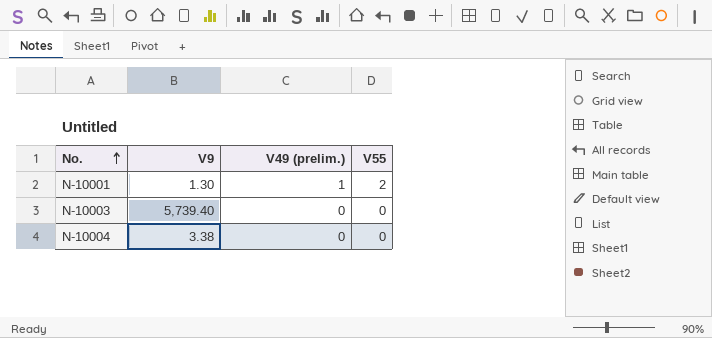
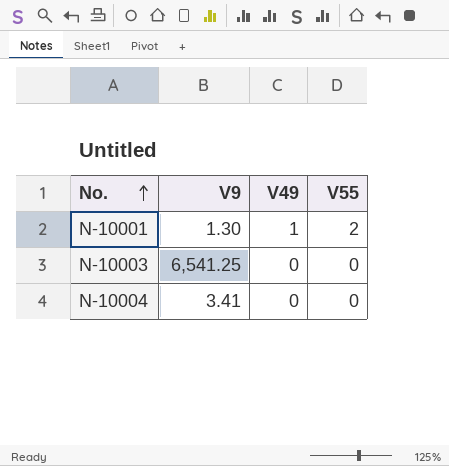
column name: V49 (prelim.) -> V49
N-10003 | V9: 5,739.40 -> 6,541.25
N-10004 | V9: 3.38 -> 3.41

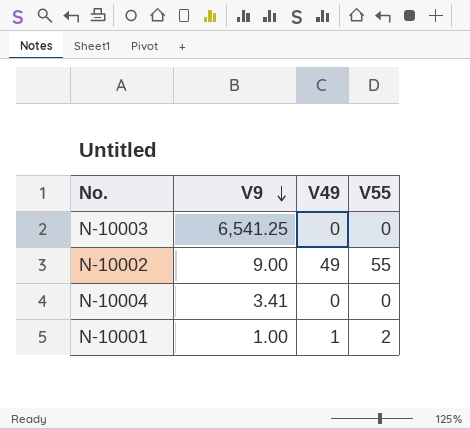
row order: No. ascending -> V9 descending
row N-10002: none -> 9.00 | 49 | 55
N-10001 | V9: 1.30 -> 1.00

